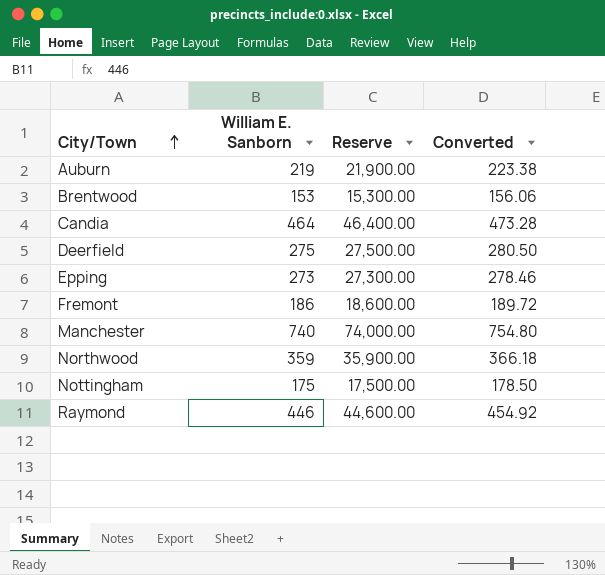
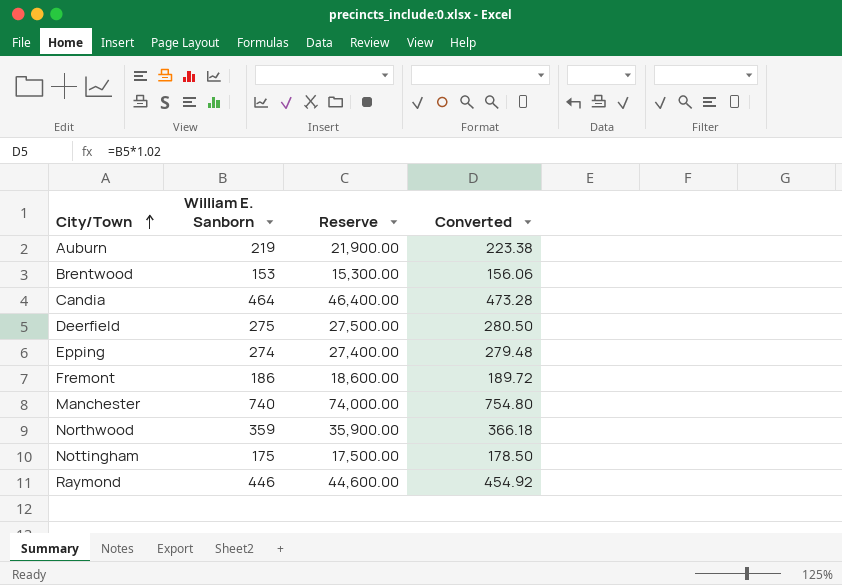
Epping | William E. Sanborn: 273 -> 274
Epping | Reserve: 27,300.00 -> 27,400.00
Epping | Converted: 278.46 -> 279.48

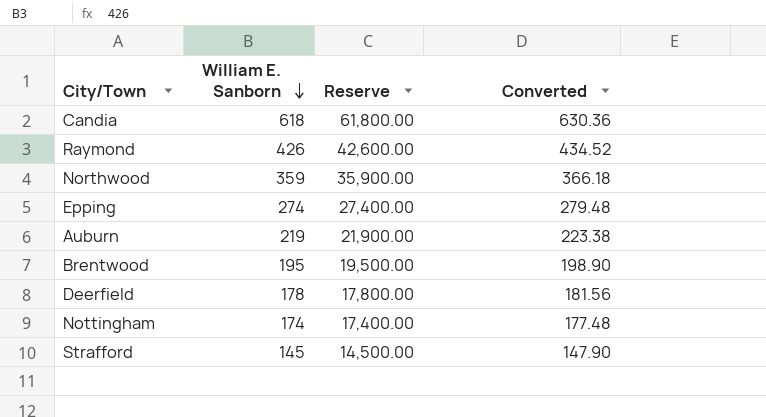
row order: City/Town ascending -> William E. Sanborn descending
row Fremont: 186 | 18,600.00 | 189.72 -> none
row Manchester: 740 | 74,000.00 | 754.80 -> none
Candia | William E. Sanborn: 464 -> 618
Candia | Reserve: 46,400.00 -> 61,800.00
Candia | Converted: 473.28 -> 630.36
Raymond | William E. Sanborn: 446 -> 426
Raymond | Reserve: 44,600.00 -> 42,600.00
Raymond | Converted: 454.92 -> 434.52
Brentwood | William E. Sanborn: 153 -> 195
Brentwood | Reserve: 15,300.00 -> 19,500.00
Brentwood | Converted: 156.06 -> 198.90
Deerfield | William E. Sanborn: 275 -> 178
Deerfield | Reserve: 27,500.00 -> 17,800.00
Deerfield | Converted: 280.50 -> 181.56
Nottingham | William E. Sanborn: 175 -> 174
Nottingham | Reserve: 17,500.00 -> 17,400.00
Nottingham | Converted: 178.50 -> 177.48
row Strafford: none -> 145 | 14,500.00 | 147.90

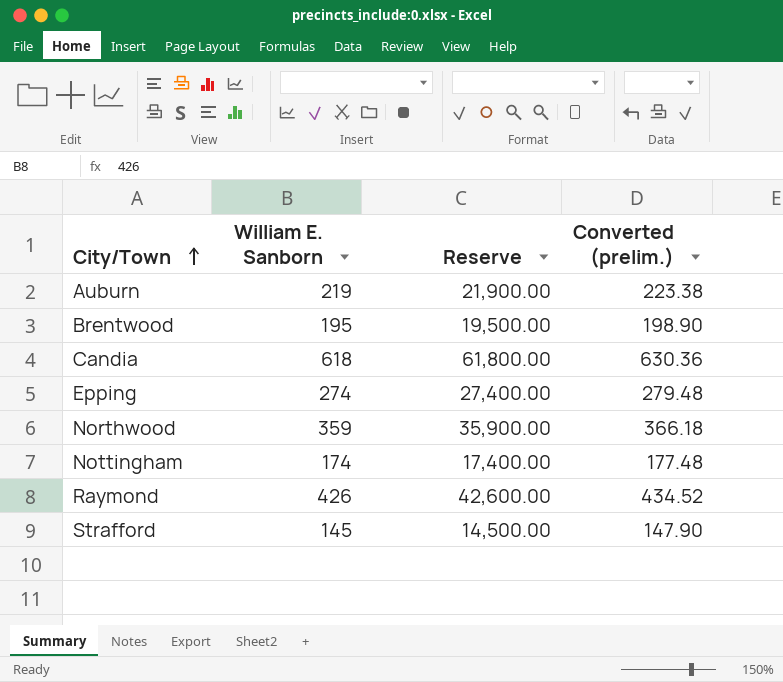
row order: William E. Sanborn descending -> City/Town ascending
column name: Converted -> Converted (prelim.)
row Deerfield: 178 | 17,800.00 | 181.56 -> none

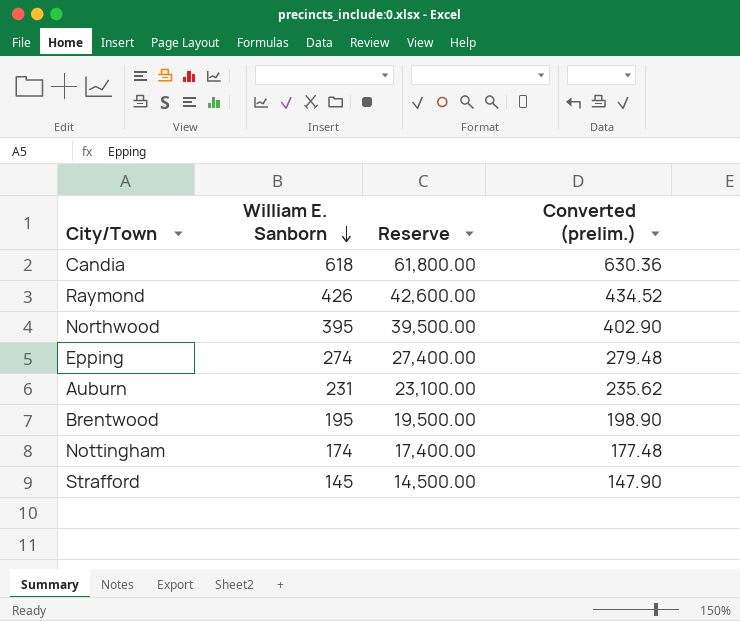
row order: City/Town ascending -> William E. Sanborn descending
Northwood | William E. Sanborn: 359 -> 395
Northwood | Reserve: 35,900.00 -> 39,500.00
Northwood | Converted (prelim.): 366.18 -> 402.90
Auburn | William E. Sanborn: 219 -> 231
Auburn | Reserve: 21,900.00 -> 23,100.00
Auburn | Converted (prelim.): 223.38 -> 235.62

